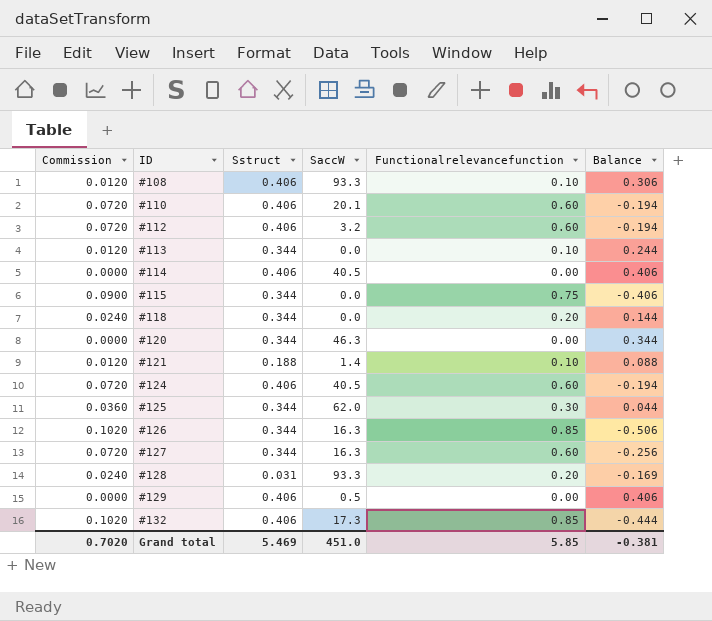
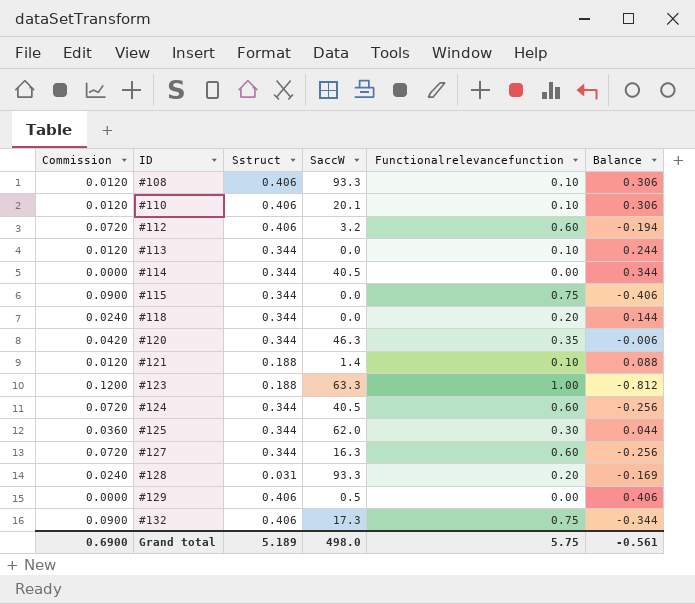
row #126: 0.1020 | 0.344 | 16.3 | 0.85 | -0.506 -> none
#110 | Commission: 0.0720 -> 0.0120
#110 | Functionalrelevancefunction: 0.60 -> 0.10
#110 | Balance: -0.194 -> 0.306
#114 | Sstruct: 0.406 -> 0.344
#114 | Balance: 0.406 -> 0.344
#120 | Commission: 0.0000 -> 0.0420
#120 | Functionalrelevancefunction: 0.00 -> 0.35
#120 | Balance: 0.344 -> -0.006
row #123: none -> 0.1200 | 0.188 | 63.3 | 1.00 | -0.812
#124 | Sstruct: 0.406 -> 0.344
#124 | Balance: -0.194 -> -0.256
#132 | Commission: 0.1020 -> 0.0900
#132 | Functionalrelevancefunction: 0.85 -> 0.75
#132 | Balance: -0.444 -> -0.344
Grand total | Commission: 0.7020 -> 0.6900
Grand total | Sstruct: 5.469 -> 5.189
Grand total | SaccW: 451.0 -> 498.0
Grand total | Functionalrelevancefunction: 5.85 -> 5.75
Grand total | Balance: -0.381 -> -0.561

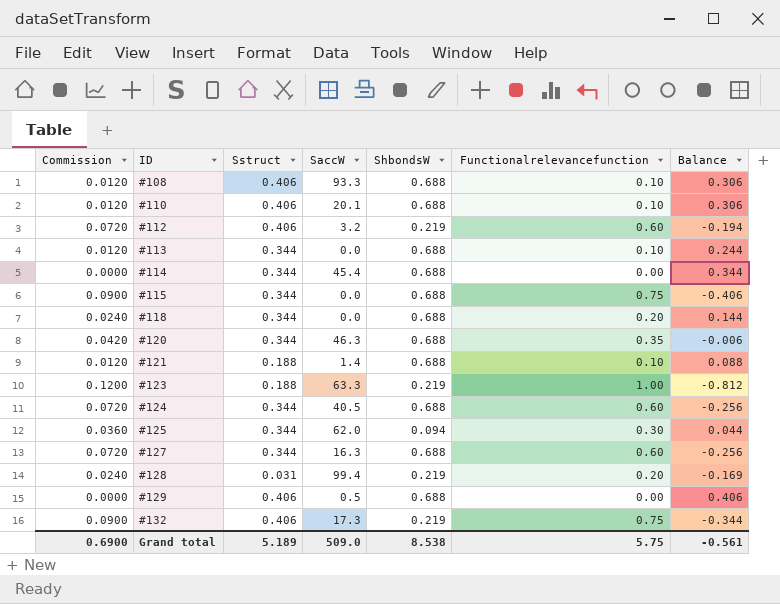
column ShbondsW | position: none -> 5
#114 | SaccW: 40.5 -> 45.4
#128 | SaccW: 93.3 -> 99.4
Grand total | SaccW: 498.0 -> 509.0

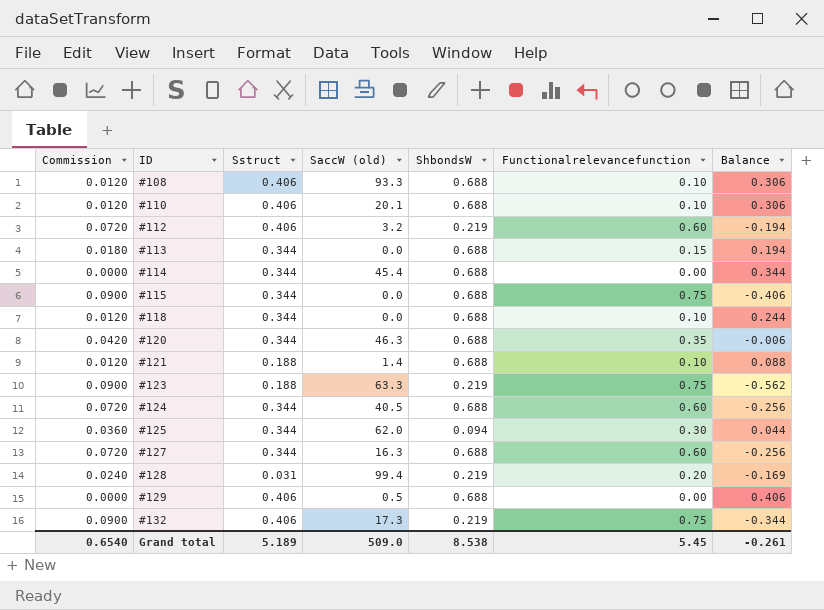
column name: SaccW -> SaccW (old)
#113 | Commission: 0.0120 -> 0.0180
#113 | Functionalrelevancefunction: 0.10 -> 0.15
#113 | Balance: 0.244 -> 0.194
#118 | Commission: 0.0240 -> 0.0120
#118 | Functionalrelevancefunction: 0.20 -> 0.10
#118 | Balance: 0.144 -> 0.244
#123 | Commission: 0.1200 -> 0.0900
#123 | Functionalrelevancefunction: 1.00 -> 0.75
#123 | Balance: -0.812 -> -0.562
Grand total | Commission: 0.6900 -> 0.6540
Grand total | Functionalrelevancefunction: 5.75 -> 5.45
Grand total | Balance: -0.561 -> -0.261

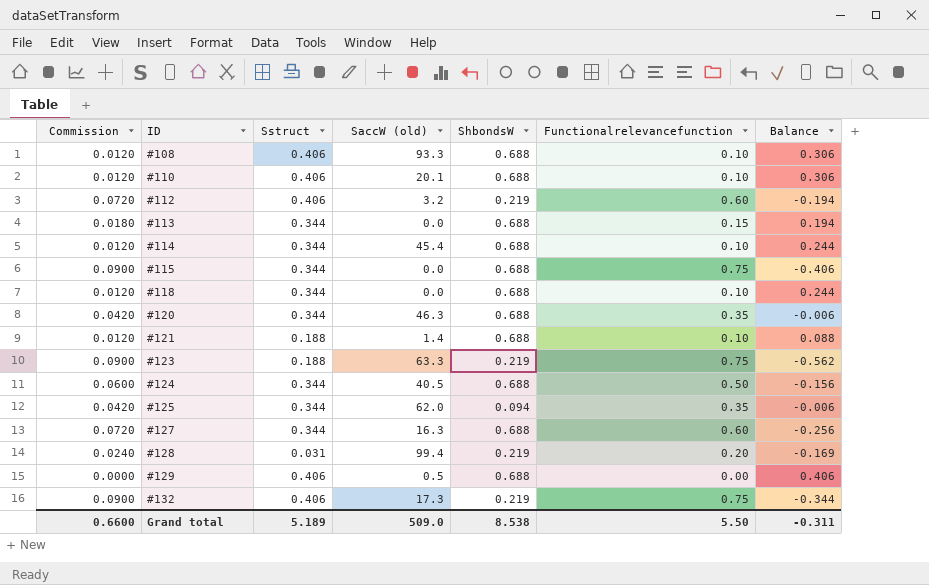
#114 | Commission: 0.0000 -> 0.0120
#114 | Functionalrelevancefunction: 0.00 -> 0.10
#114 | Balance: 0.344 -> 0.244
#124 | Commission: 0.0720 -> 0.0600
#124 | Functionalrelevancefunction: 0.60 -> 0.50
#124 | Balance: -0.256 -> -0.156
#125 | Commission: 0.0360 -> 0.0420
#125 | Functionalrelevancefunction: 0.30 -> 0.35
#125 | Balance: 0.044 -> -0.006
Grand total | Commission: 0.6540 -> 0.6600
Grand total | Functionalrelevancefunction: 5.45 -> 5.50
Grand total | Balance: -0.261 -> -0.311

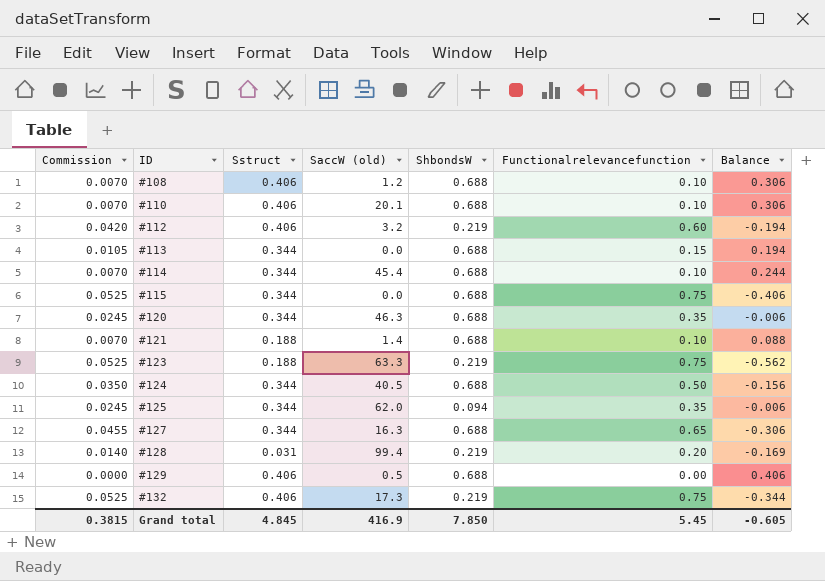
column Commission | formula: [Functionalrelevancefunction] * 0.12 -> [Functionalrelevancefunction] * 0.07
row #118: 0.0120 | 0.344 | 0.0 | 0.688 | 0.10 | 0.244 -> none
#108 | SaccW (old): 93.3 -> 1.2
#127 | Functionalrelevancefunction: 0.60 -> 0.65
#127 | Balance: -0.256 -> -0.306
Grand total | Commission: 0.6600 -> 0.3815
Grand total | Sstruct: 5.189 -> 4.845
Grand total | SaccW (old): 509.0 -> 416.9
Grand total | ShbondsW: 8.538 -> 7.850
Grand total | Functionalrelevancefunction: 5.50 -> 5.45
Grand total | Balance: -0.311 -> -0.605

